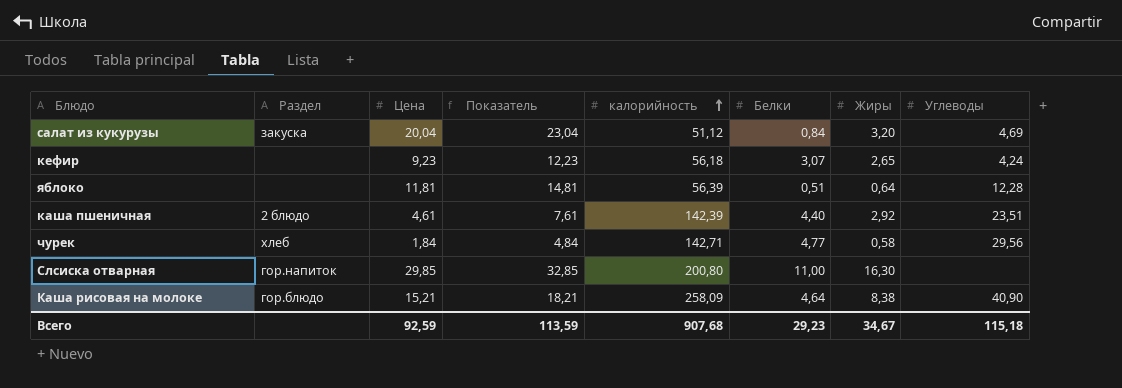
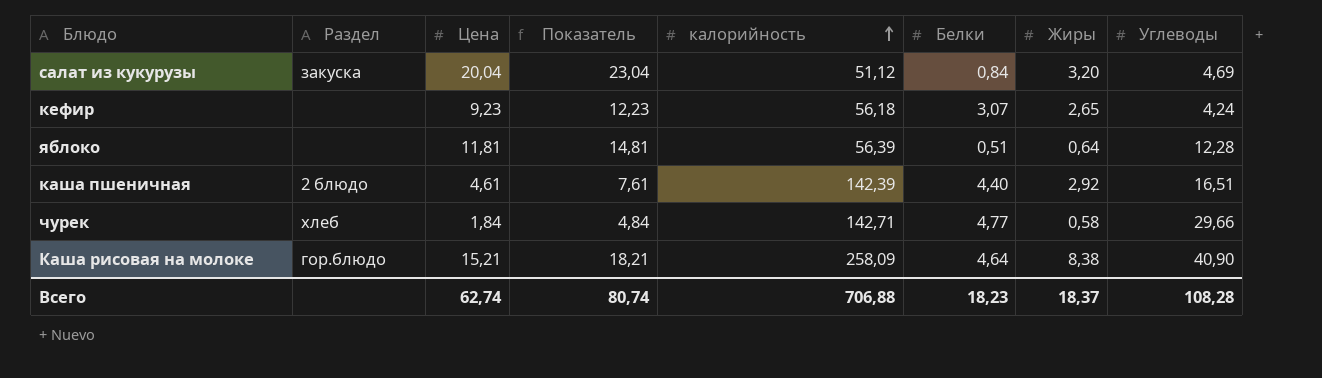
row Слсиска отварная: гор.напиток | 29,85 | 32,85 | 200,80 | 11,00 | 16,30 | none -> none
каша пшеничная | Углеводы: 23,51 -> 16,51
чурек | Углеводы: 29,56 -> 29,66
Всего | Цена: 92,59 -> 62,74
Всего | Показатель: 113,59 -> 80,74
Всего | калорийность: 907,68 -> 706,88
Всего | Белки: 29,23 -> 18,23
Всего | Жиры: 34,67 -> 18,37
Всего | Углеводы: 115,18 -> 108,28

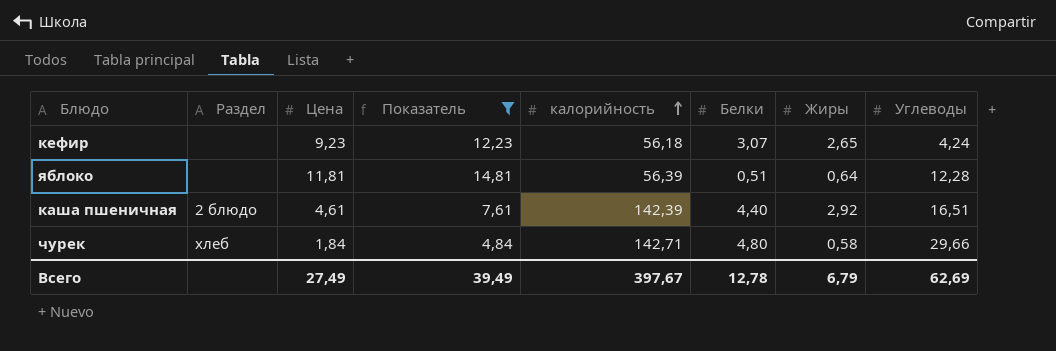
filter: none -> Показатель <= 14,81
чурек | Белки: 4,77 -> 4,80
Всего | Цена: 62,74 -> 27,49
Всего | Показатель: 80,74 -> 39,49
Всего | калорийность: 706,88 -> 397,67
Всего | Белки: 18,23 -> 12,78
Всего | Жиры: 18,37 -> 6,79
Всего | Углеводы: 108,28 -> 62,69

